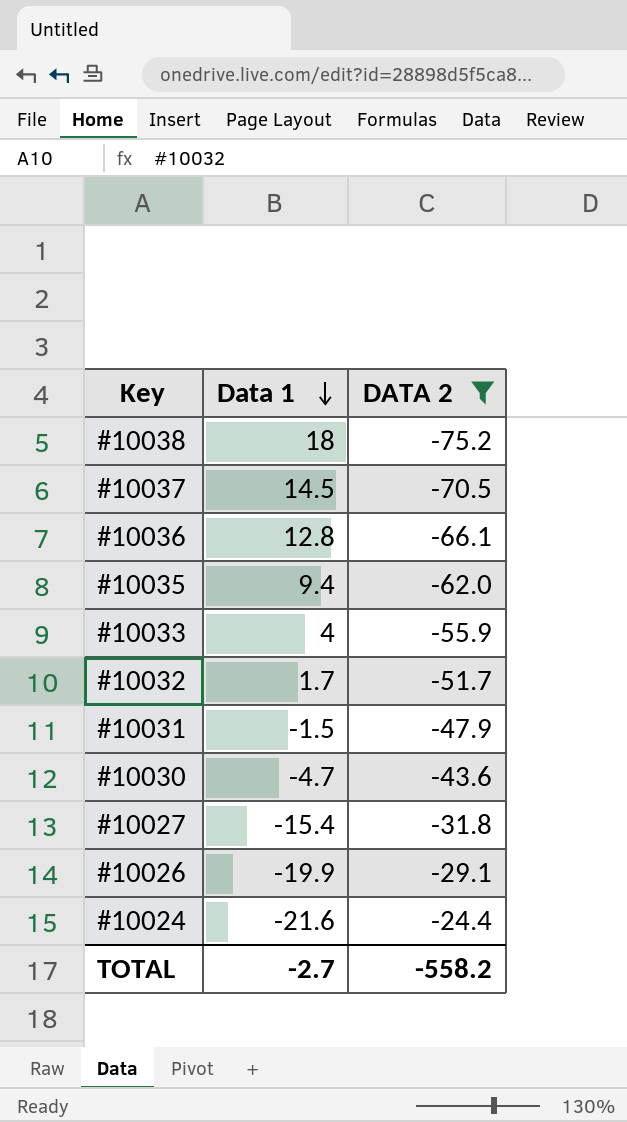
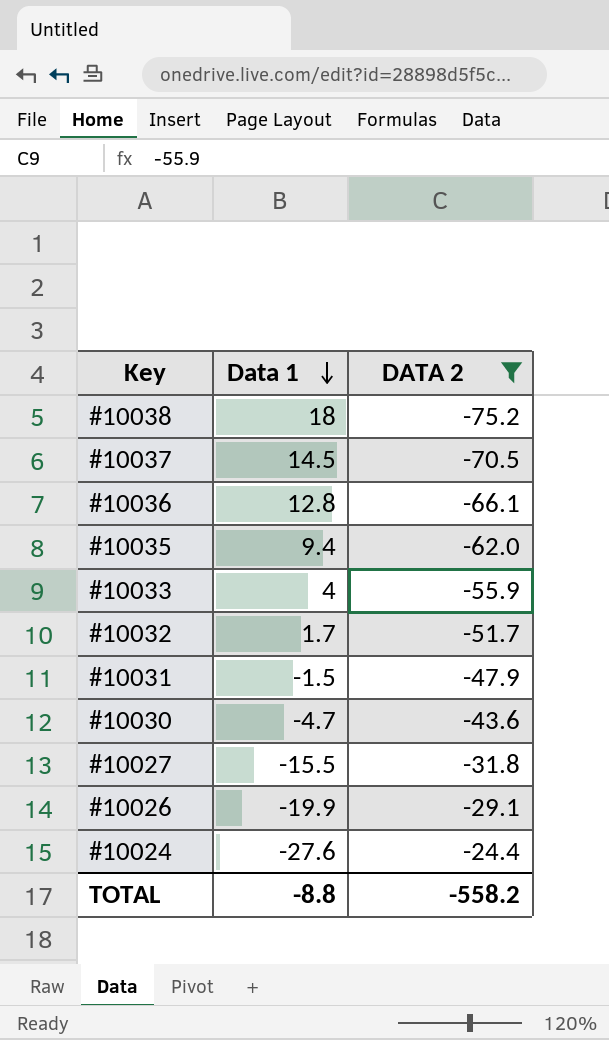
#10027 | Data 1: -15.4 -> -15.5
#10024 | Data 1: -21.6 -> -27.6
TOTAL | Data 1: -2.7 -> -8.8

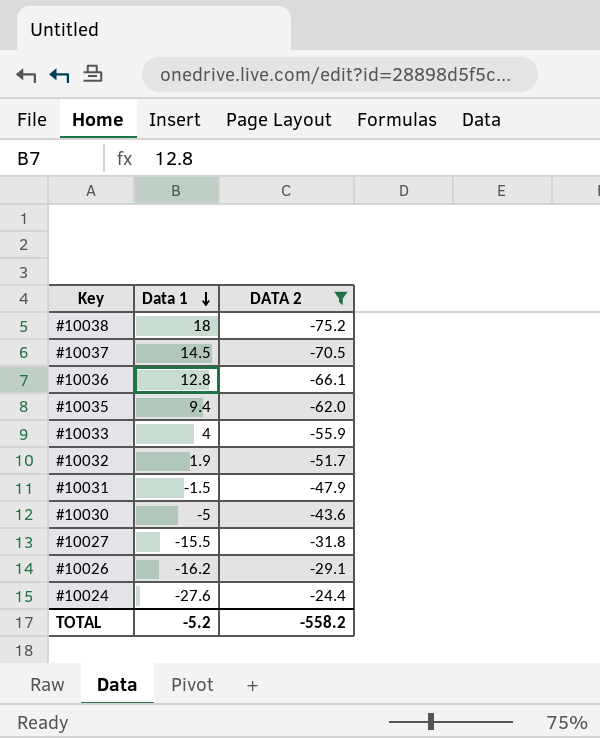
#10032 | Data 1: 1.7 -> 1.9
#10030 | Data 1: -4.7 -> -5
#10026 | Data 1: -19.9 -> -16.2
TOTAL | Data 1: -8.8 -> -5.2

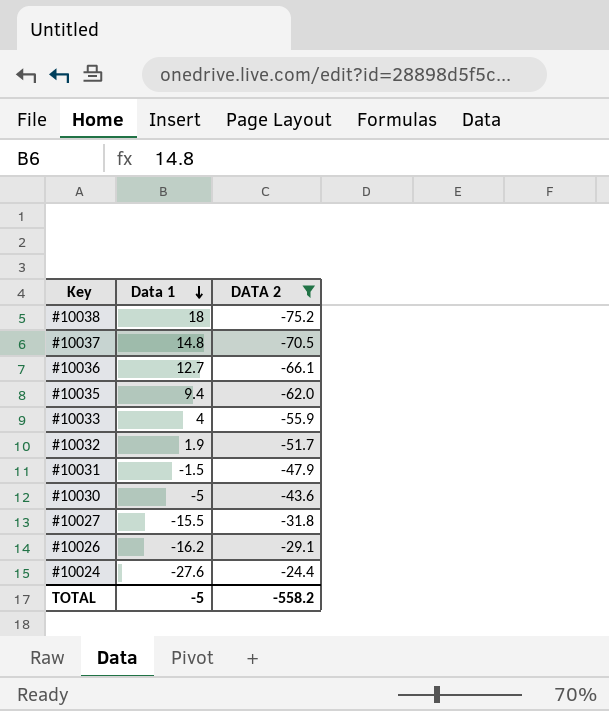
#10037 | Data 1: 14.5 -> 14.8
#10036 | Data 1: 12.8 -> 12.7
TOTAL | Data 1: -5.2 -> -5

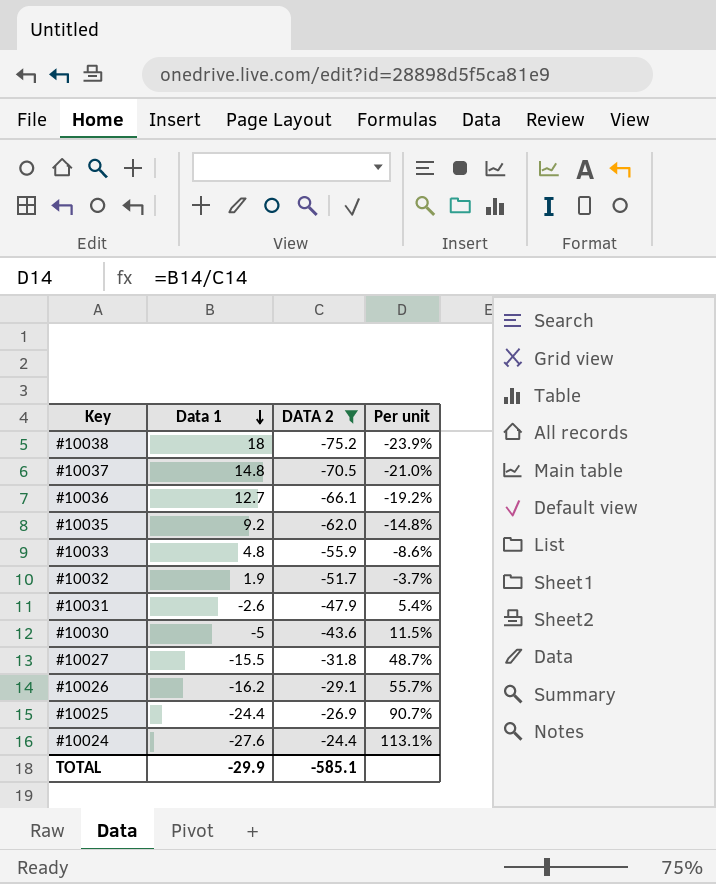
column Per unit | formula: none -> [Data 1] / [DATA 2]
#10035 | Data 1: 9.4 -> 9.2
#10033 | Data 1: 4 -> 4.8
#10031 | Data 1: -1.5 -> -2.6
row #10025: none -> -24.4 | -26.9 | 90.7%
TOTAL | Data 1: -5 -> -29.9
TOTAL | DATA 2: -558.2 -> -585.1

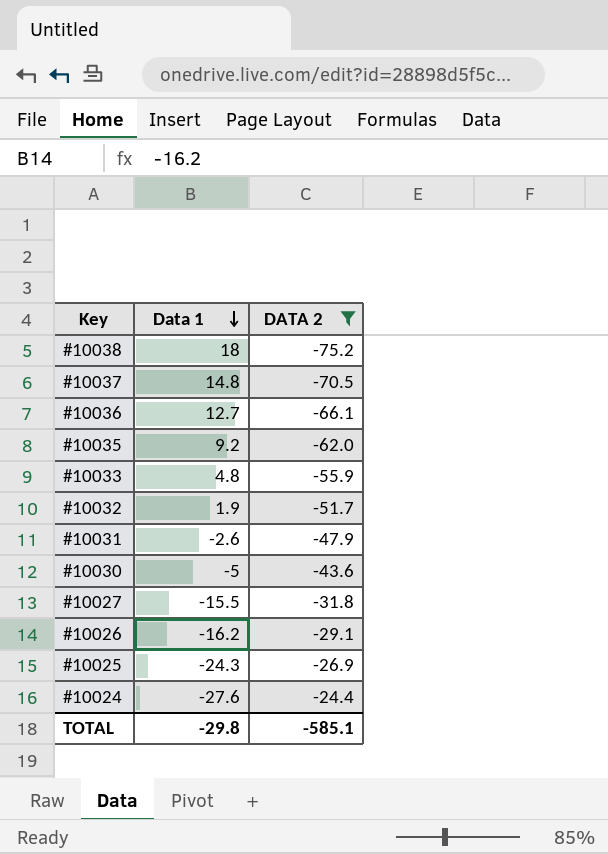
column Per unit | formula: [Data 1] / [DATA 2] -> none
#10025 | Data 1: -24.4 -> -24.3
TOTAL | Data 1: -29.9 -> -29.8

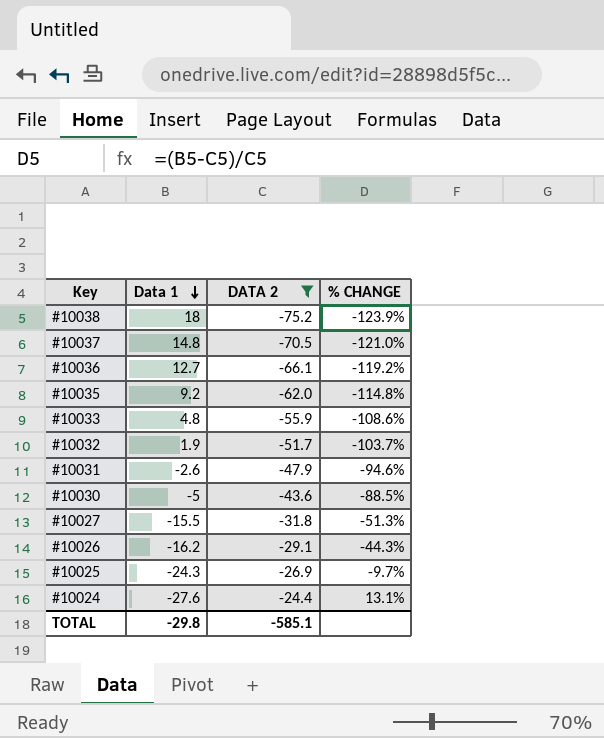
column % CHANGE | formula: none -> ([Data 1] - [DATA 2]) / [DATA 2]

